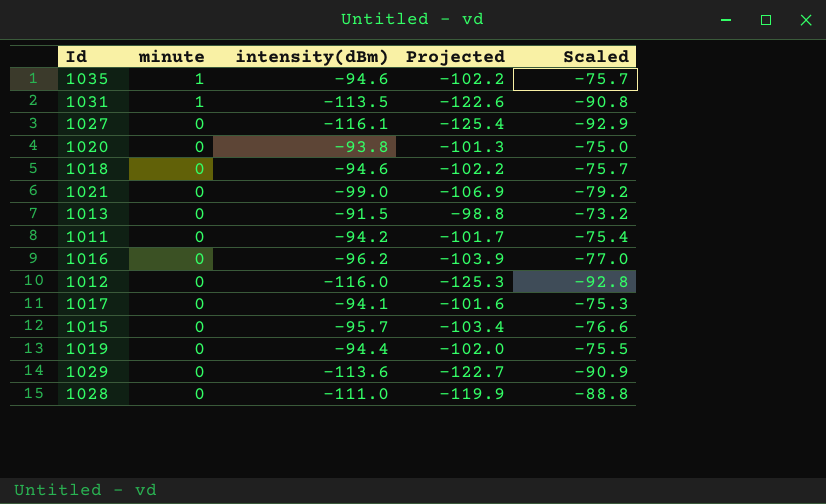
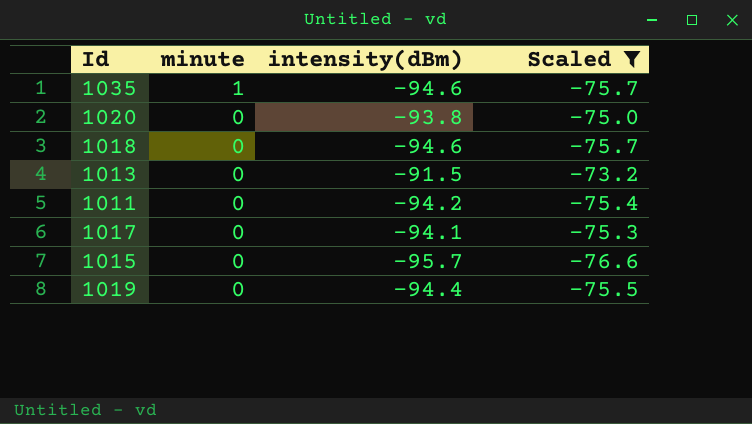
filter: none -> Scaled >= -76.6
column Projected | formula: [intensity(dBm)] * 1.08 -> none

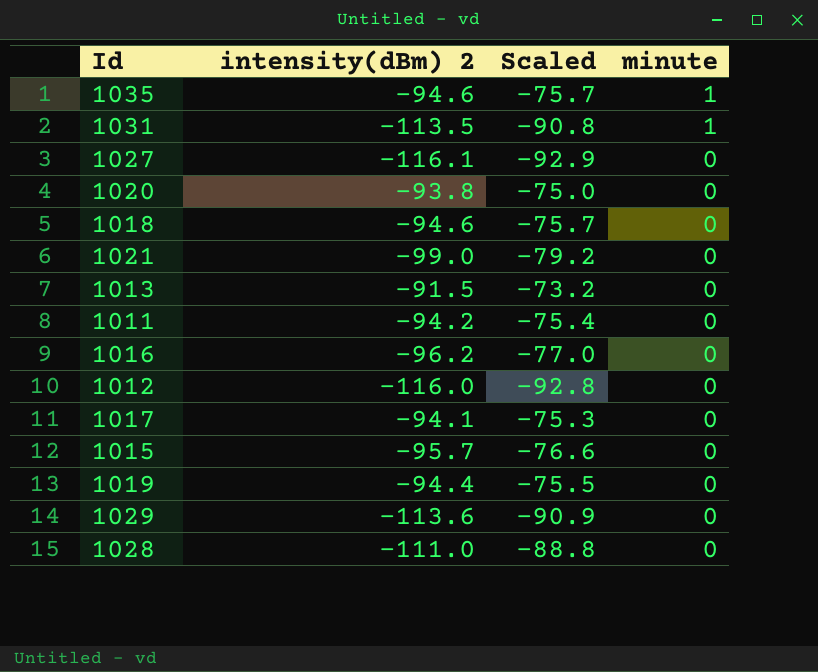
filter: Scaled >= -76.6 -> none
column name: intensity(dBm) -> intensity(dBm) 2
column minute | position: 2 -> 4

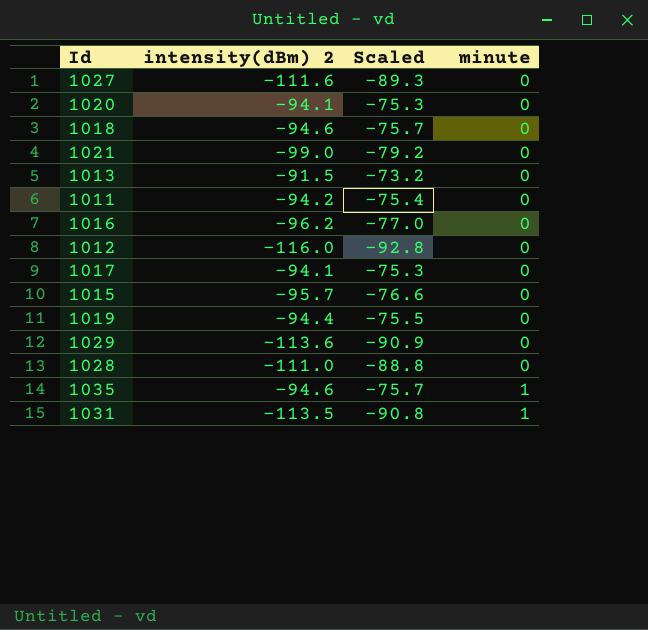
row order: minute descending -> minute ascending
1027 | intensity(dBm) 2: -116.1 -> -111.6
1027 | Scaled: -92.9 -> -89.3
1020 | intensity(dBm) 2: -93.8 -> -94.1
1020 | Scaled: -75.0 -> -75.3

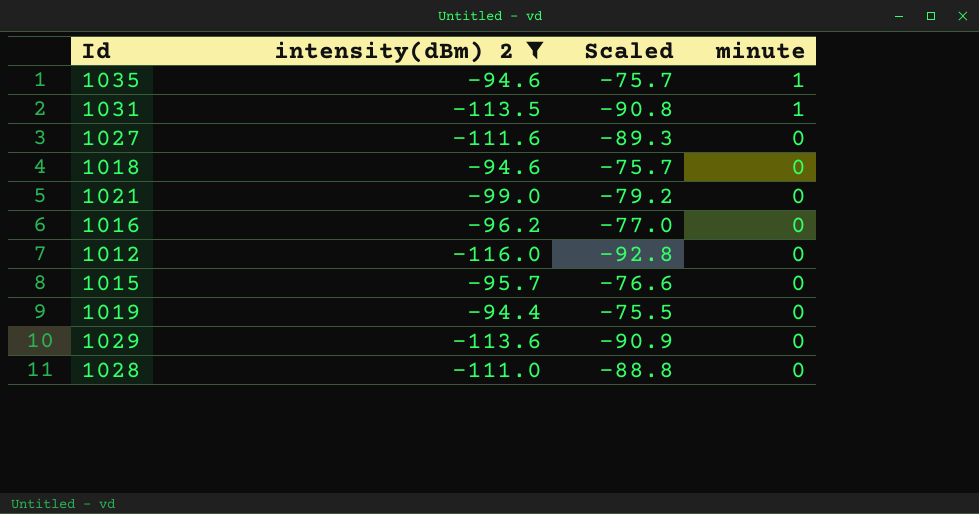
filter: none -> intensity(dBm) 2 <= -94.4
row order: minute ascending -> minute descending

